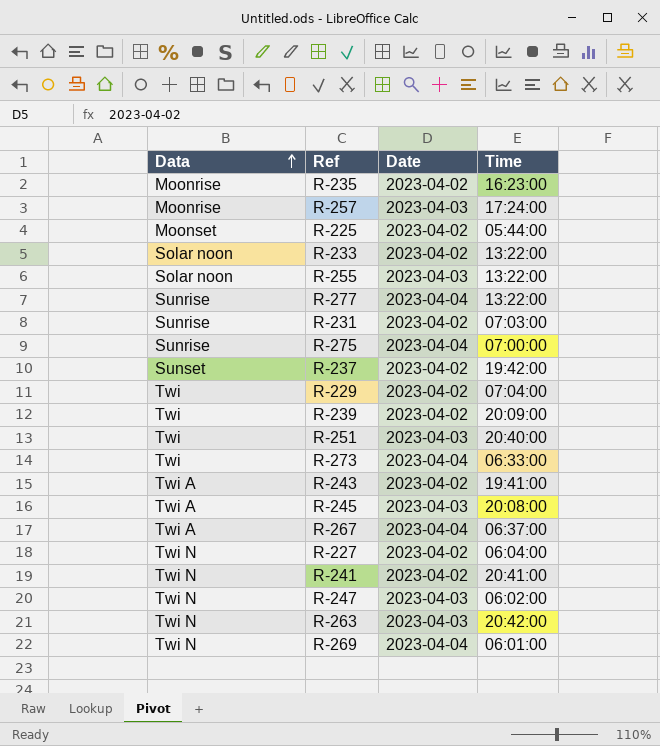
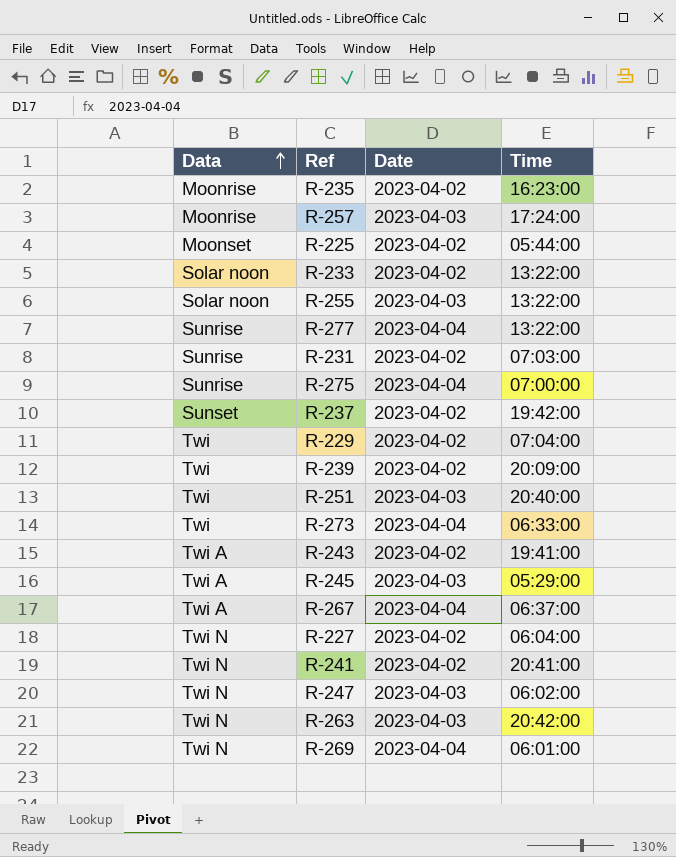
R-245 | Time: 20:08:00 -> 05:29:00

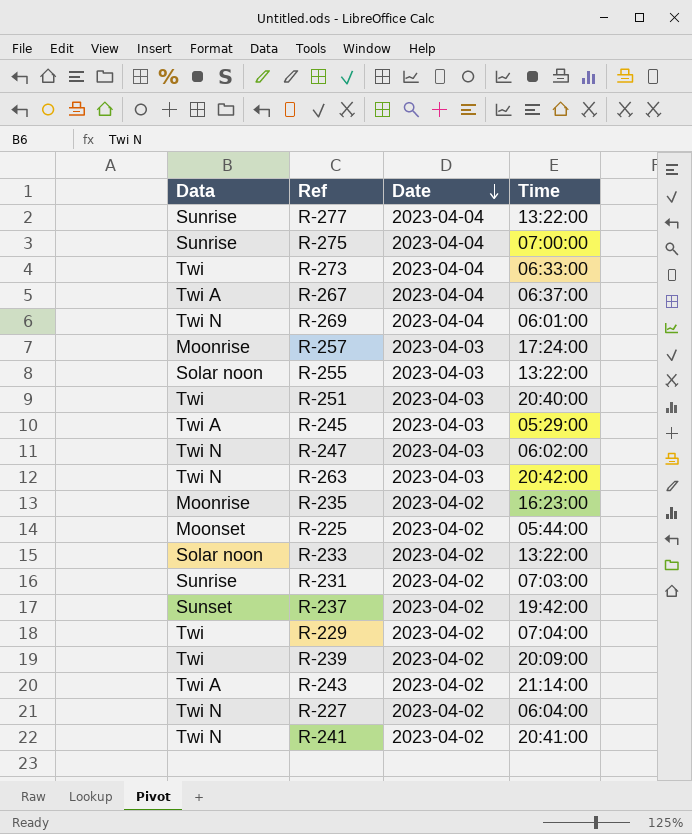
row order: Data ascending -> Date descending
R-243 | Time: 19:41:00 -> 21:14:00

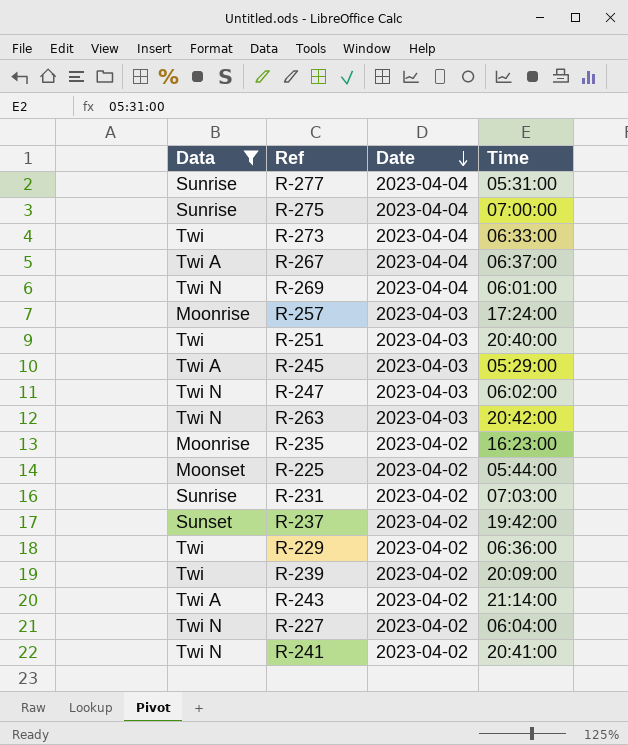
filter: none -> Data != Solar noon
R-277 | Time: 13:22:00 -> 05:31:00
R-229 | Time: 07:04:00 -> 06:36:00

